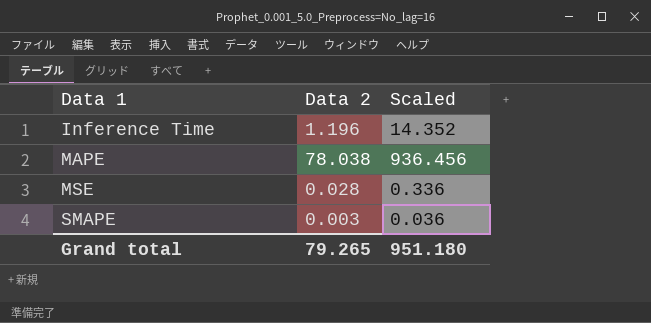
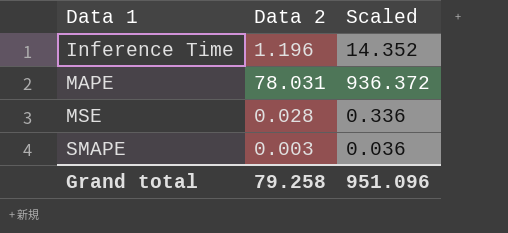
MAPE | Data 2: 78.038 -> 78.031
MAPE | Scaled: 936.456 -> 936.372
Grand total | Data 2: 79.265 -> 79.258
Grand total | Scaled: 951.180 -> 951.096

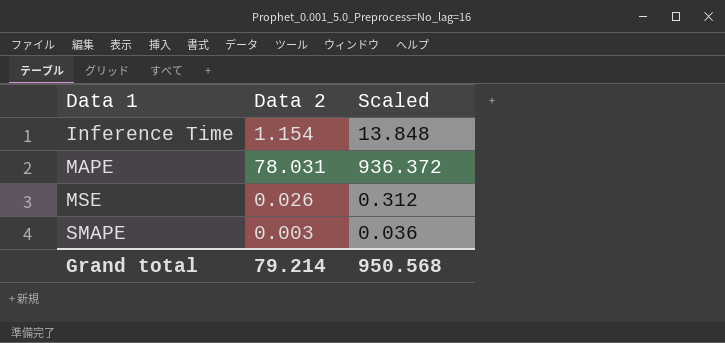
Inference Time | Data 2: 1.196 -> 1.154
Inference Time | Scaled: 14.352 -> 13.848
MSE | Data 2: 0.028 -> 0.026
MSE | Scaled: 0.336 -> 0.312
Grand total | Data 2: 79.258 -> 79.214
Grand total | Scaled: 951.096 -> 950.568

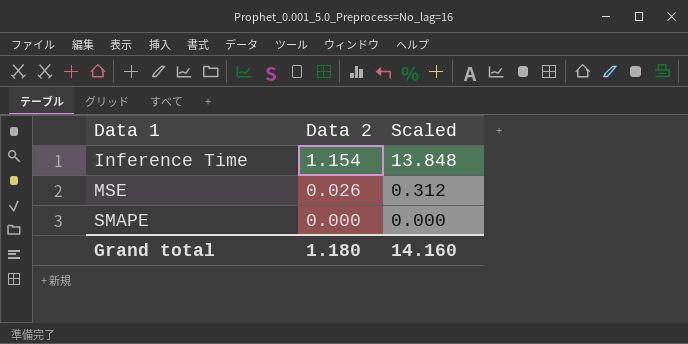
row MAPE: 78.031 | 936.372 -> none
SMAPE | Data 2: 0.003 -> 0.000
SMAPE | Scaled: 0.036 -> 0.000
Grand total | Data 2: 79.214 -> 1.180
Grand total | Scaled: 950.568 -> 14.160

